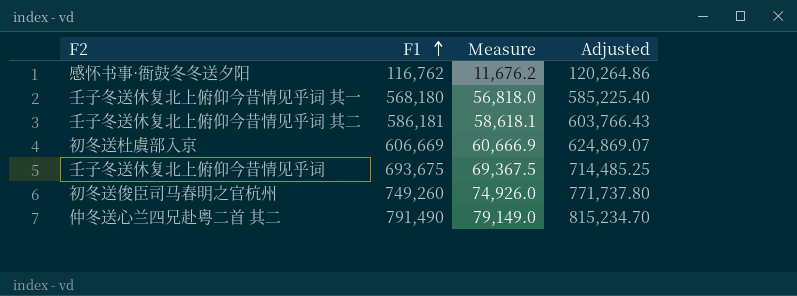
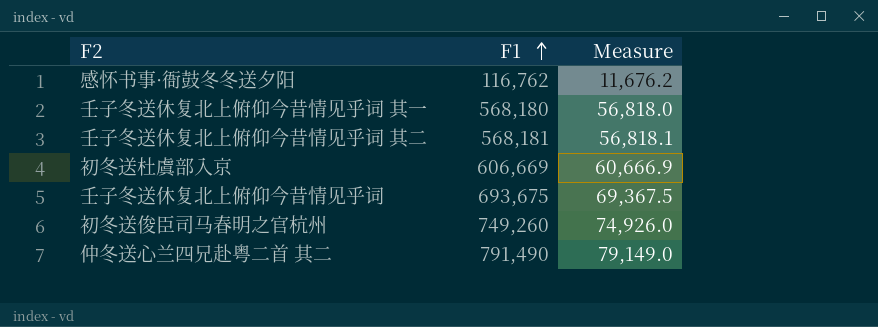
column Adjusted | formula: [F1] * 1.03 -> none
壬子冬送休复北上俯仰今昔情见乎词 其二 | F1: 586,181 -> 568,181
壬子冬送休复北上俯仰今昔情见乎词 其二 | Measure: 58,618.1 -> 56,818.1

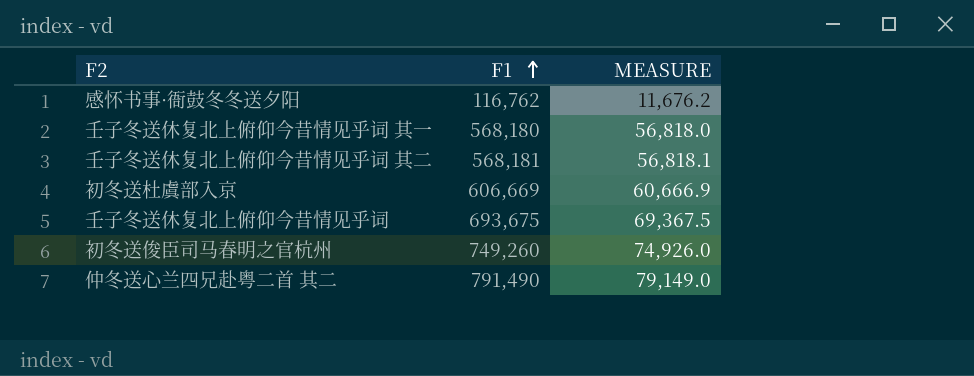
column name: Measure -> MEASURE

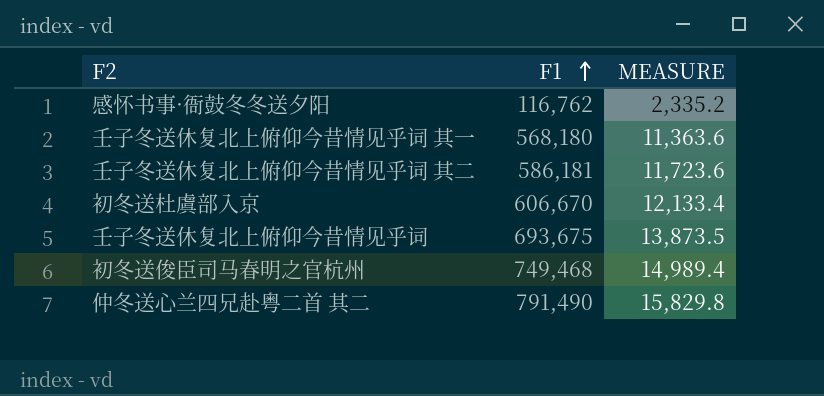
column MEASURE | formula: [F1] * 0.1 -> [F1] * 0.02
壬子冬送休复北上俯仰今昔情见乎词 其二 | F1: 568,181 -> 586,181
初冬送杜虞部入京 | F1: 606,669 -> 606,670
初冬送俊臣司马春明之官杭州 | F1: 749,260 -> 749,468

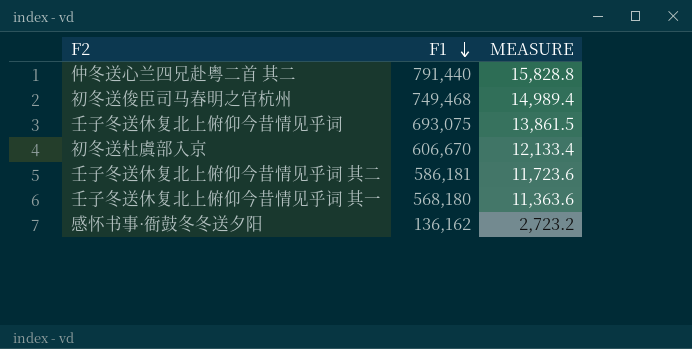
row order: F1 ascending -> F1 descending
仲冬送心兰四兄赴粤二首 其二 | F1: 791,490 -> 791,440
仲冬送心兰四兄赴粤二首 其二 | MEASURE: 15,829.8 -> 15,828.8
壬子冬送休复北上俯仰今昔情见乎词 | F1: 693,675 -> 693,075
壬子冬送休复北上俯仰今昔情见乎词 | MEASURE: 13,873.5 -> 13,861.5
感怀书事·衙鼓冬冬送夕阳 | F1: 116,762 -> 136,162
感怀书事·衙鼓冬冬送夕阳 | MEASURE: 2,335.2 -> 2,723.2

